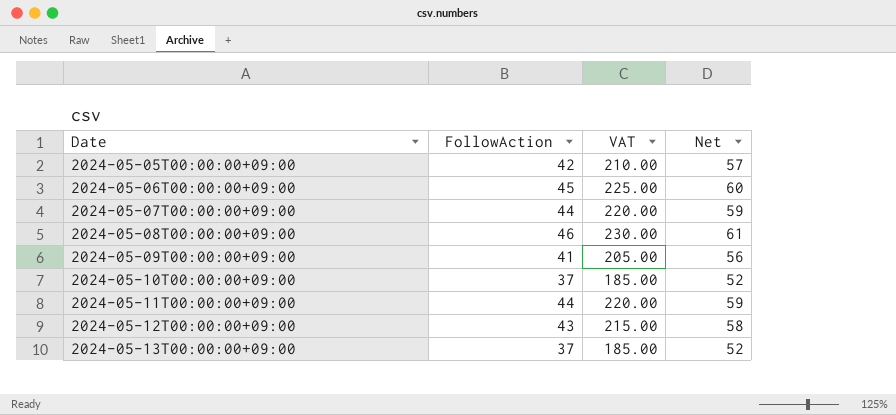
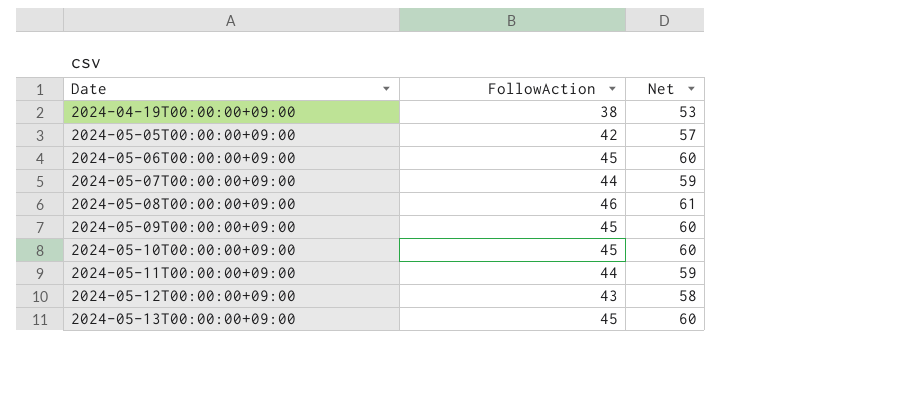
column VAT | formula: [FollowAction] * 5 -> none
row 2024-04-19T00:00:00+09:00: none -> 38 | 53
2024-05-09T00:00:00+09:00 | FollowAction: 41 -> 45
2024-05-09T00:00:00+09:00 | Net: 56 -> 60
2024-05-10T00:00:00+09:00 | FollowAction: 37 -> 45
2024-05-10T00:00:00+09:00 | Net: 52 -> 60
2024-05-13T00:00:00+09:00 | FollowAction: 37 -> 45
2024-05-13T00:00:00+09:00 | Net: 52 -> 60

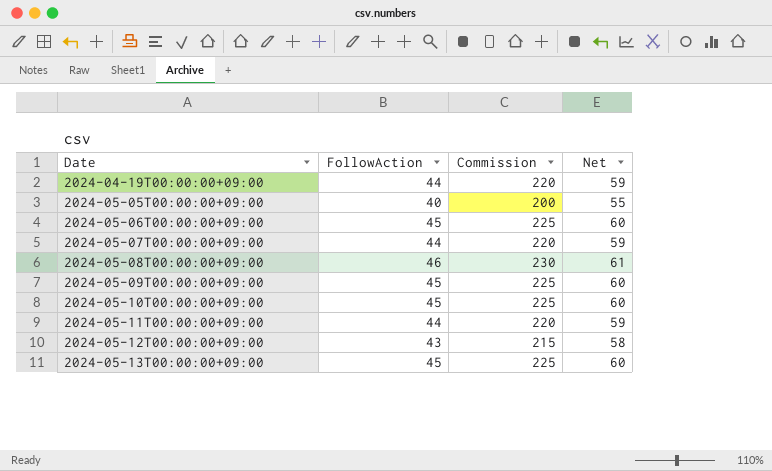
column Commission | formula: none -> [FollowAction] * 5
2024-04-19T00:00:00+09:00 | FollowAction: 38 -> 44
2024-04-19T00:00:00+09:00 | Net: 53 -> 59
2024-05-05T00:00:00+09:00 | FollowAction: 42 -> 40
2024-05-05T00:00:00+09:00 | Net: 57 -> 55

